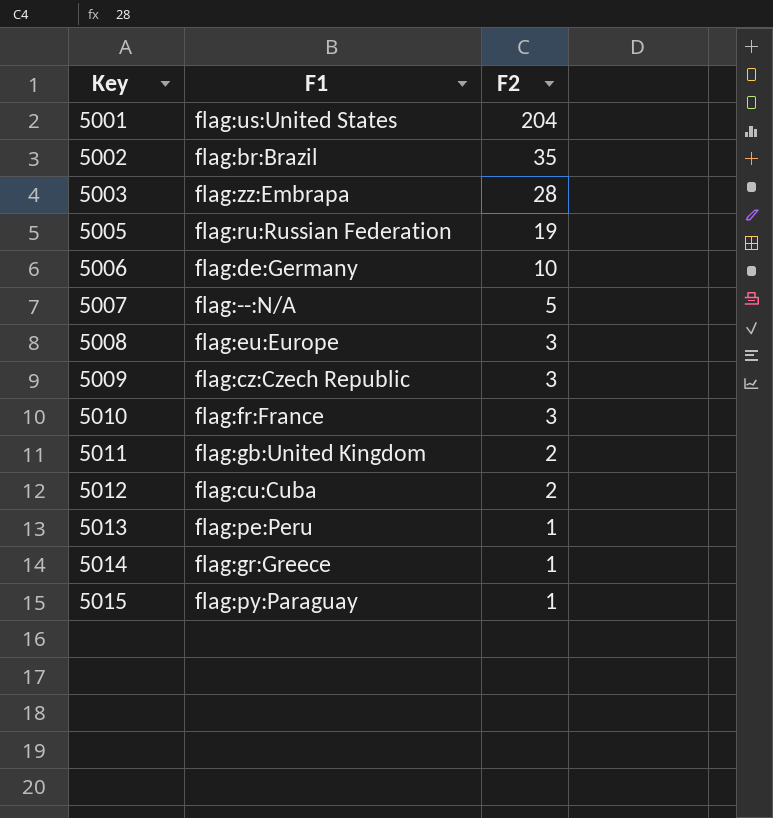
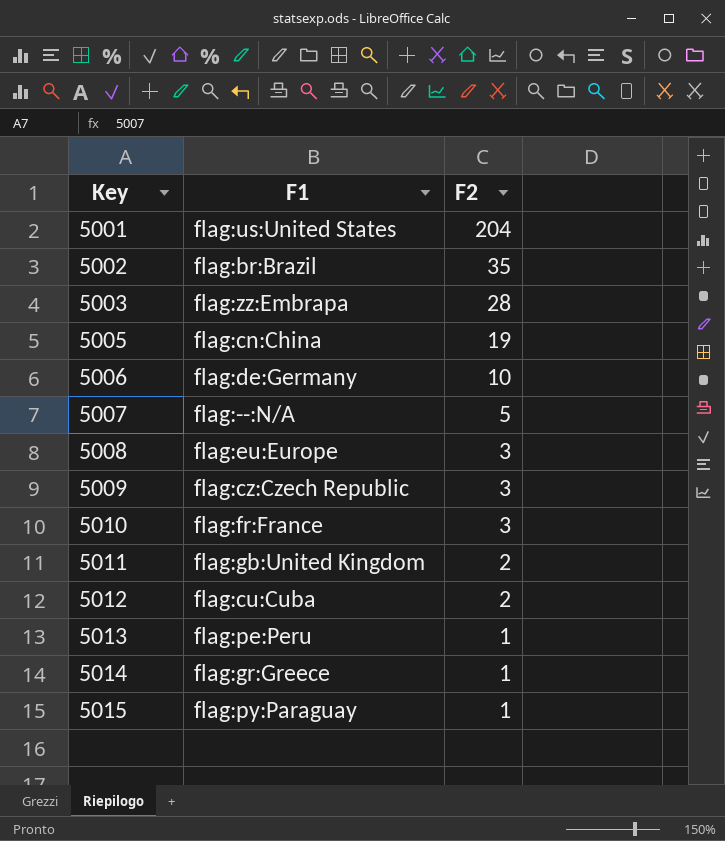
5005 | F1: flag:ru:Russian Federation -> flag:cn:China

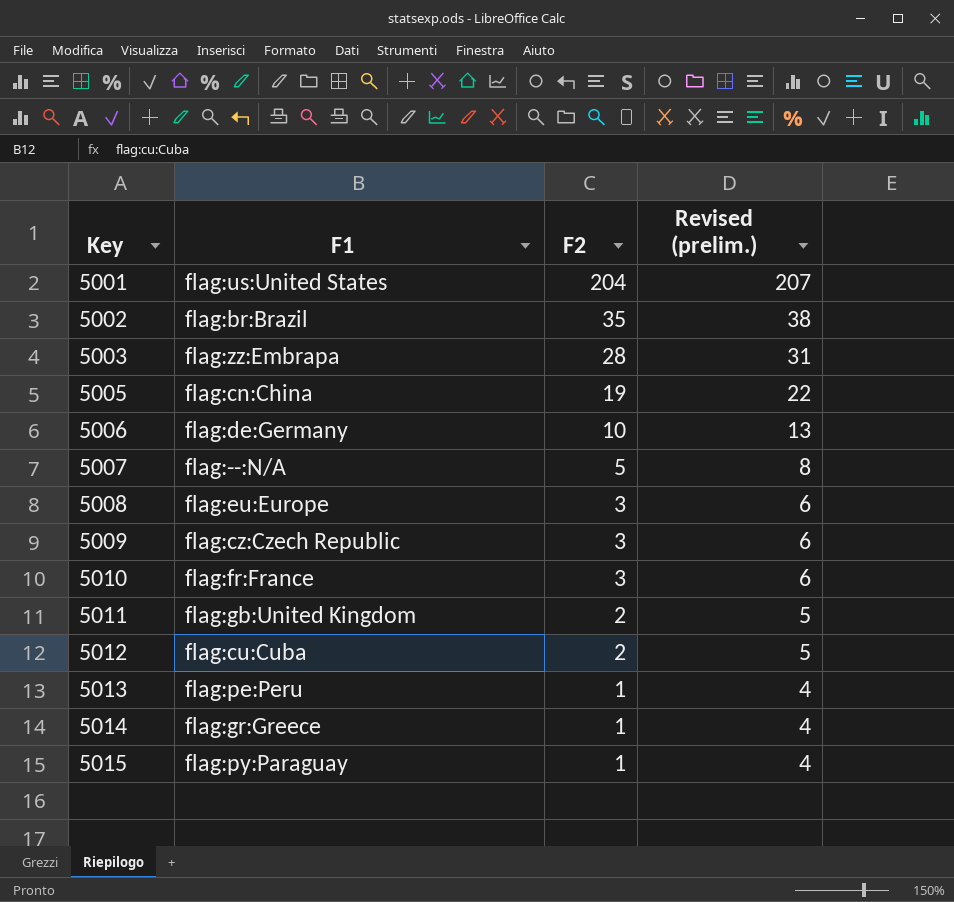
column Revised (prelim.) | formula: none -> [F2] + 3

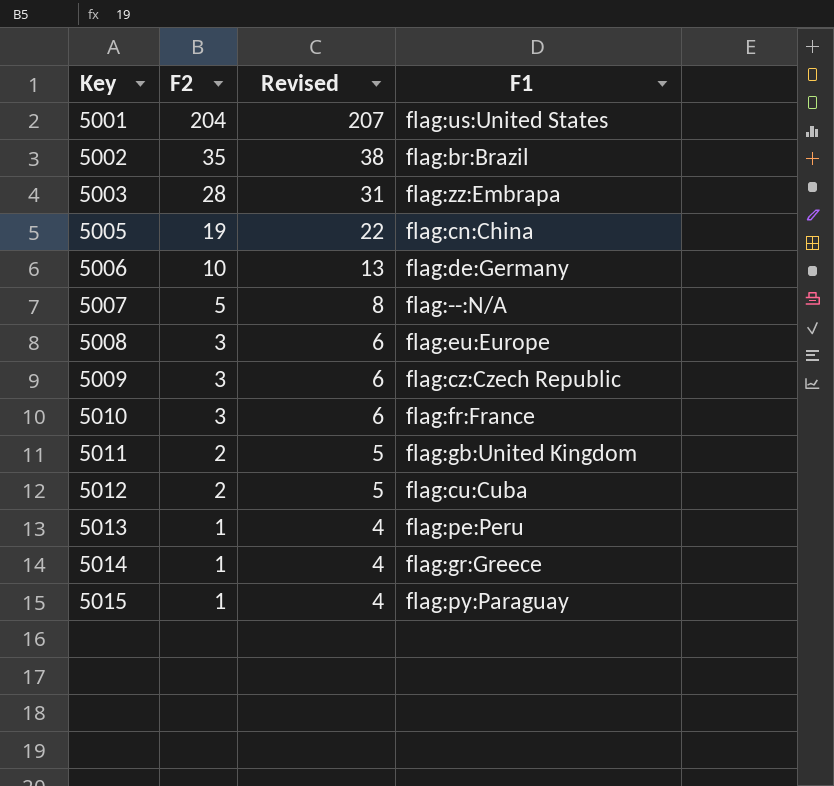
column name: Revised (prelim.) -> Revised
column F1 | position: 2 -> 4

